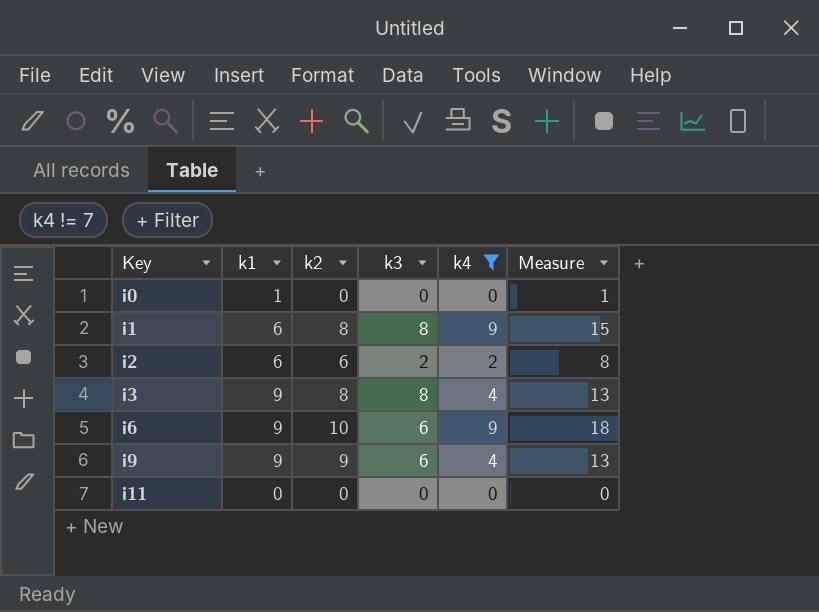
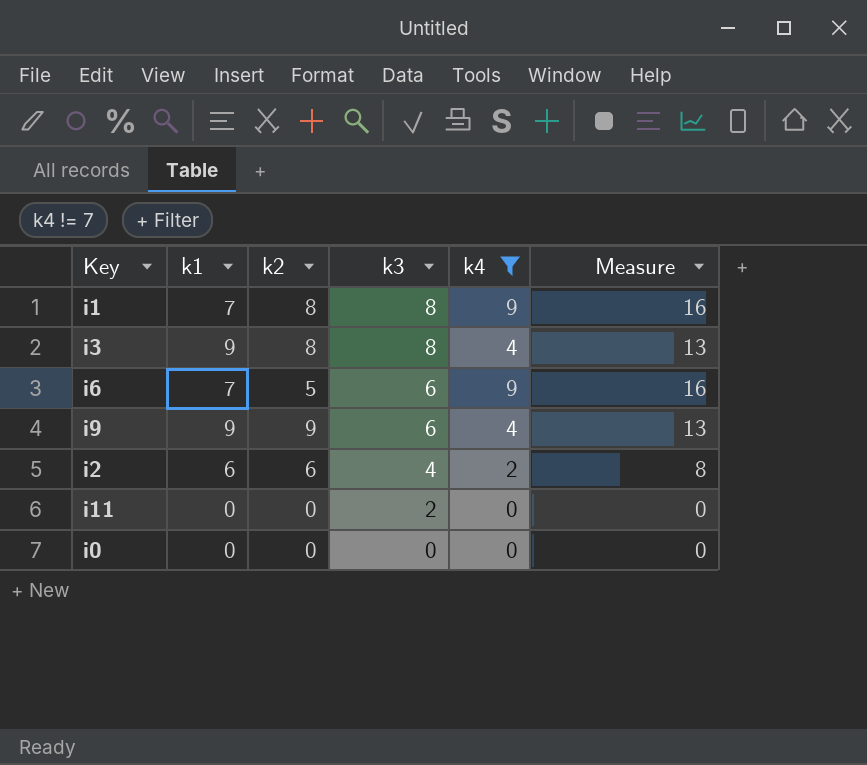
row order: Key ascending -> k3 descending
i1 | k1: 6 -> 7
i1 | Measure: 15 -> 16
i6 | k1: 9 -> 7
i6 | k2: 10 -> 5
i6 | Measure: 18 -> 16
i2 | k3: 2 -> 4
i11 | k3: 0 -> 2
i0 | k1: 1 -> 0
i0 | Measure: 1 -> 0

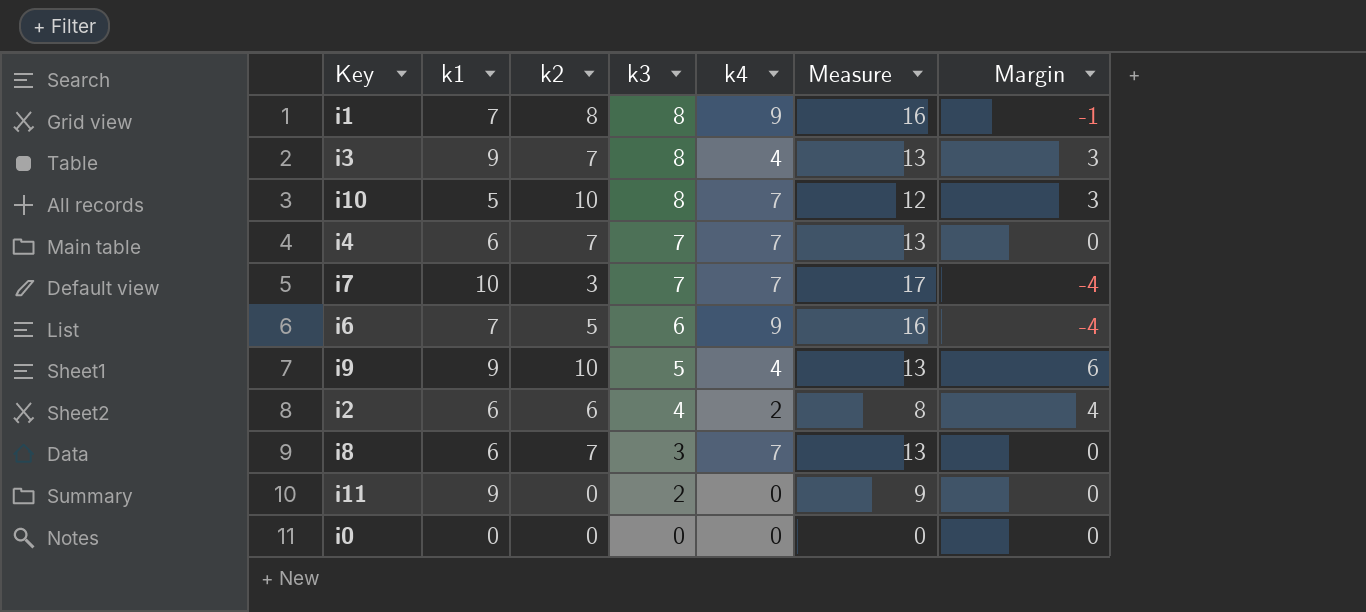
filter: k4 != 7 -> none
column Margin | formula: none -> [k2] - [k4]
i3 | k2: 8 -> 7
i9 | k2: 9 -> 10
i9 | k3: 6 -> 5
i11 | k1: 0 -> 9
i11 | Measure: 0 -> 9

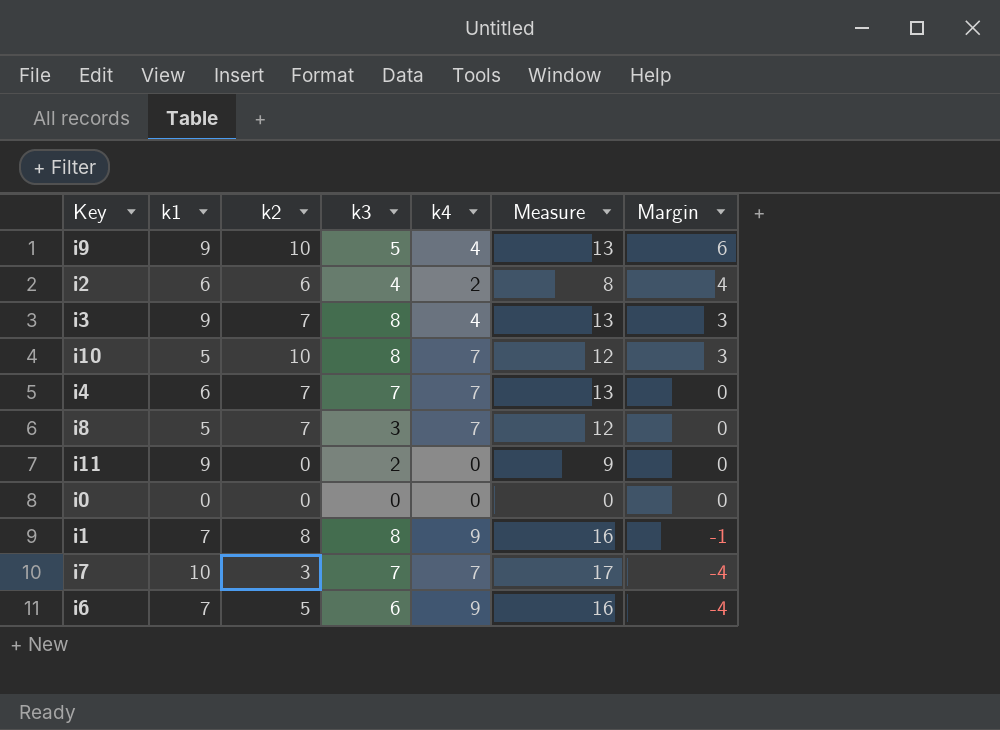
row order: k3 descending -> Margin descending
i8 | k1: 6 -> 5
i8 | Measure: 13 -> 12

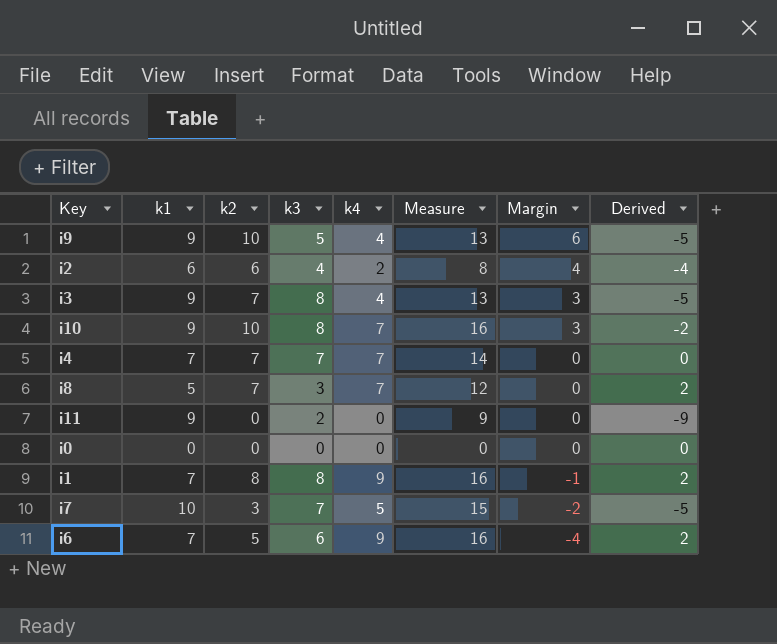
column Derived | formula: none -> [k4] - [k1]
i10 | k1: 5 -> 9
i10 | Measure: 12 -> 16
i4 | k1: 6 -> 7
i4 | Measure: 13 -> 14
i7 | k4: 7 -> 5
i7 | Measure: 17 -> 15
i7 | Margin: -4 -> -2

